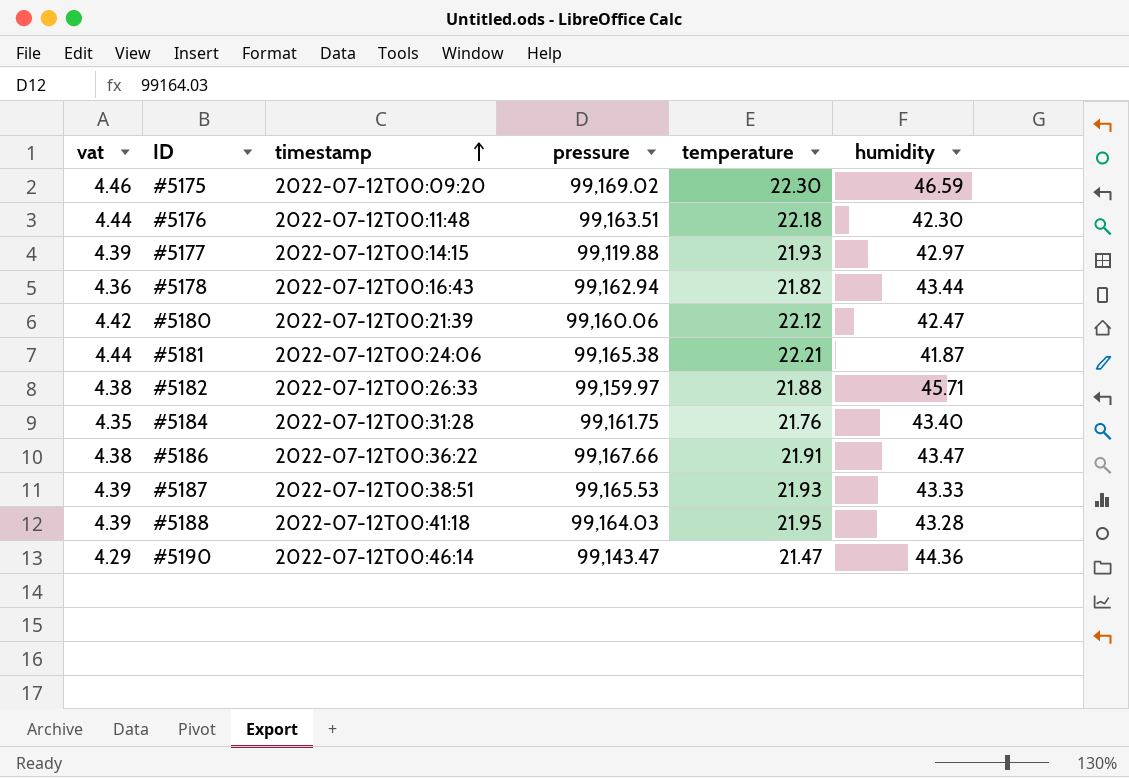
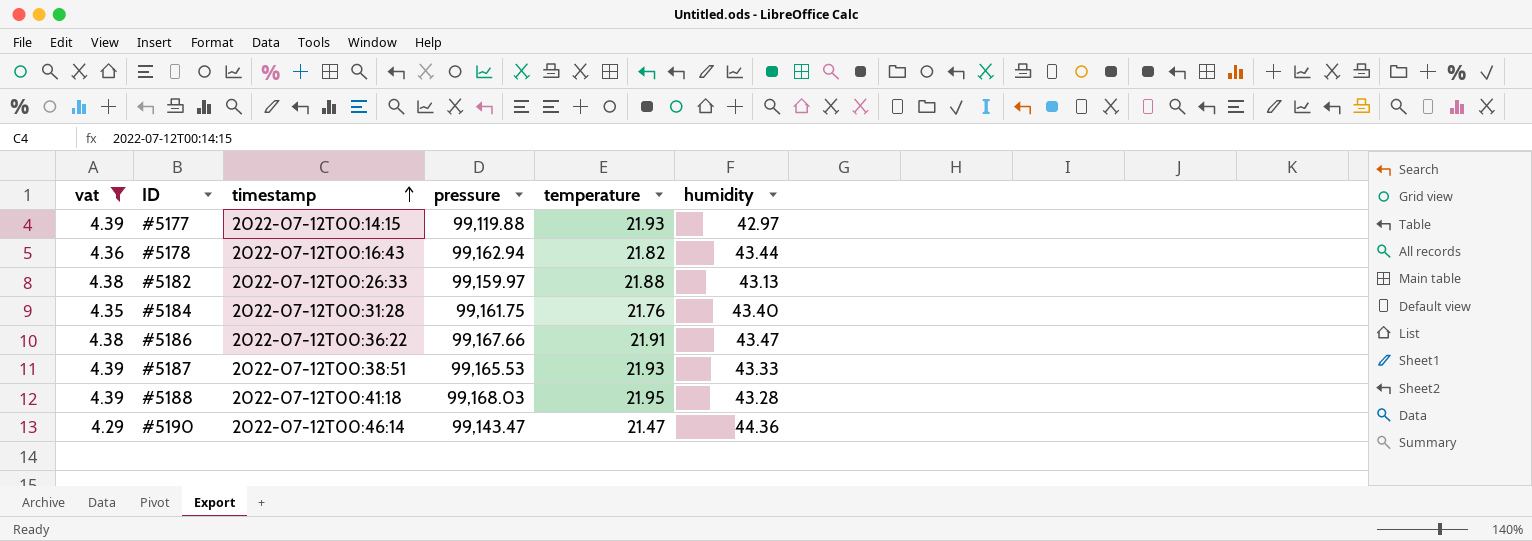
filter: none -> vat <= 4.39
#5182 | humidity: 45.71 -> 43.13
#5188 | pressure: 99,164.03 -> 99,168.03

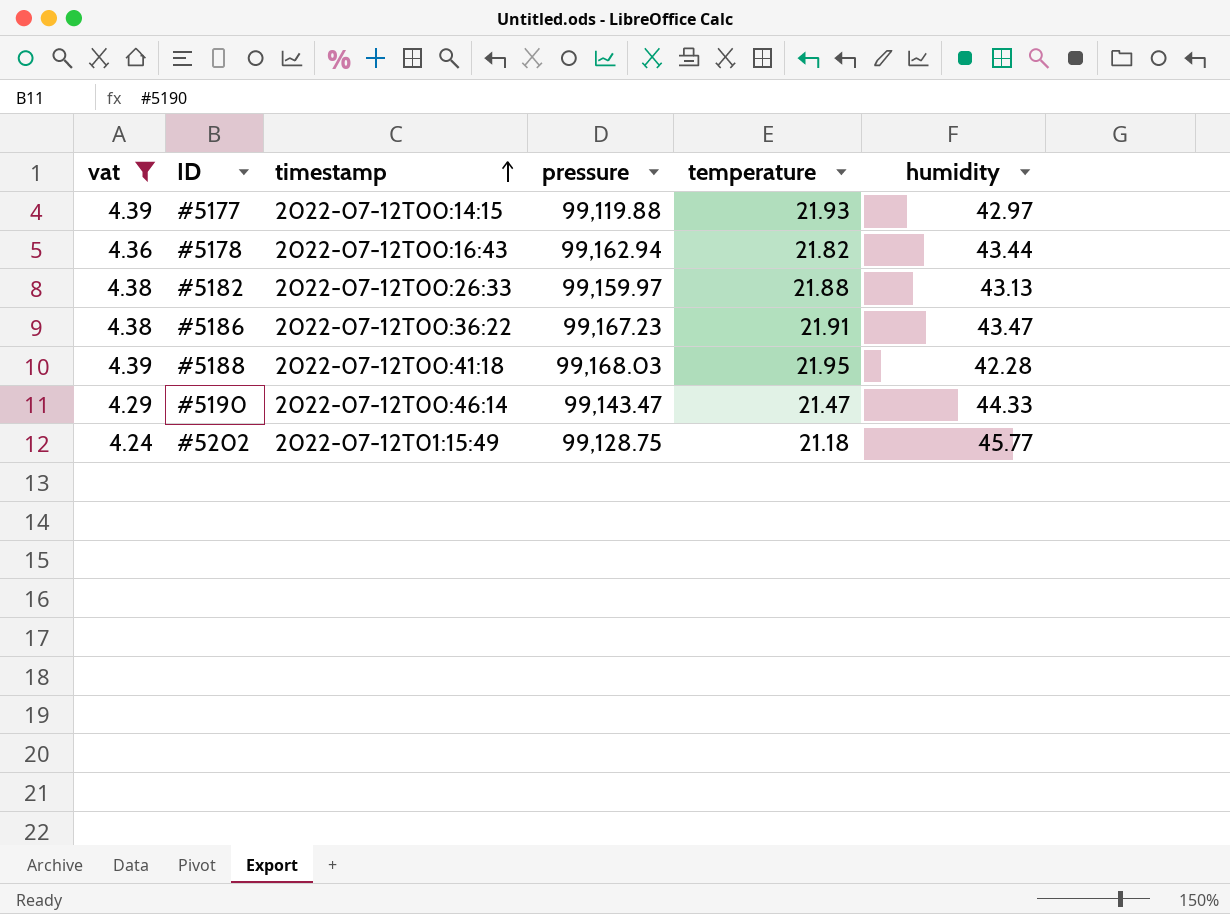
row #5184: 4.35 | 2022-07-12T00:31:28 | 99,161.75 | 21.76 | 43.40 -> none
row #5187: 4.39 | 2022-07-12T00:38:51 | 99,165.53 | 21.93 | 43.33 -> none
#5186 | pressure: 99,167.66 -> 99,167.23
#5188 | humidity: 43.28 -> 42.28
#5190 | humidity: 44.36 -> 44.33
row #5202: none -> 4.24 | 2022-07-12T01:15:49 | 99,128.75 | 21.18 | 45.77

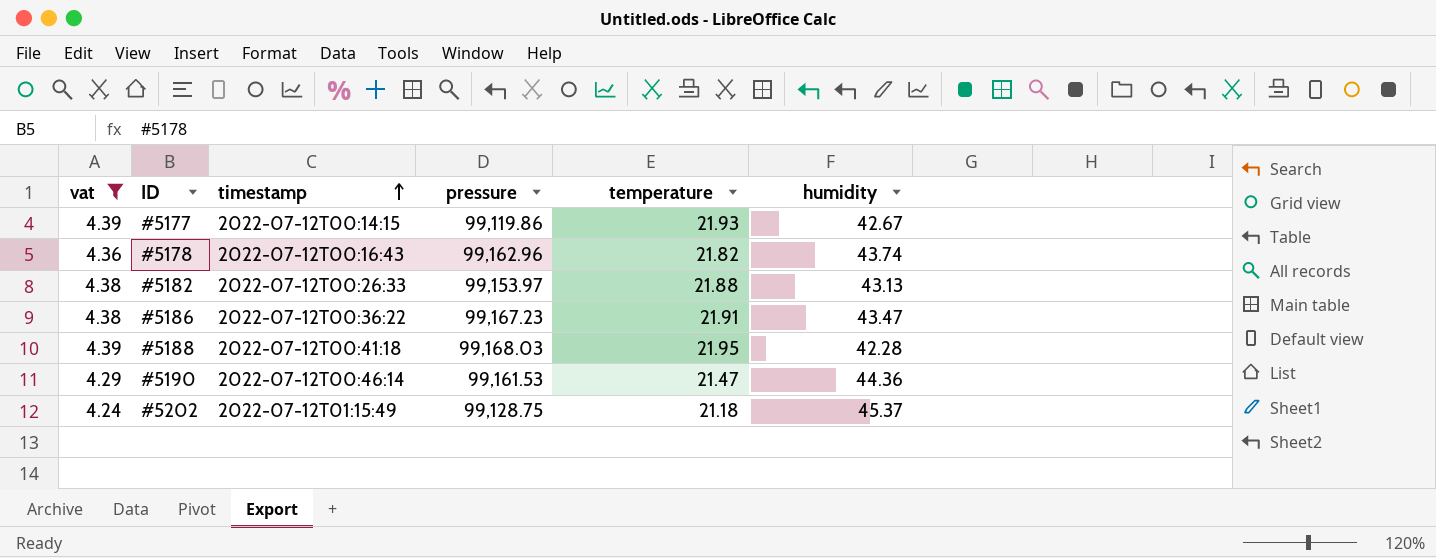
#5177 | pressure: 99,119.88 -> 99,119.86
#5177 | humidity: 42.97 -> 42.67
#5178 | pressure: 99,162.94 -> 99,162.96
#5178 | humidity: 43.44 -> 43.74
#5182 | pressure: 99,159.97 -> 99,153.97
#5190 | pressure: 99,143.47 -> 99,161.53
#5190 | humidity: 44.33 -> 44.36
#5202 | humidity: 45.77 -> 45.37

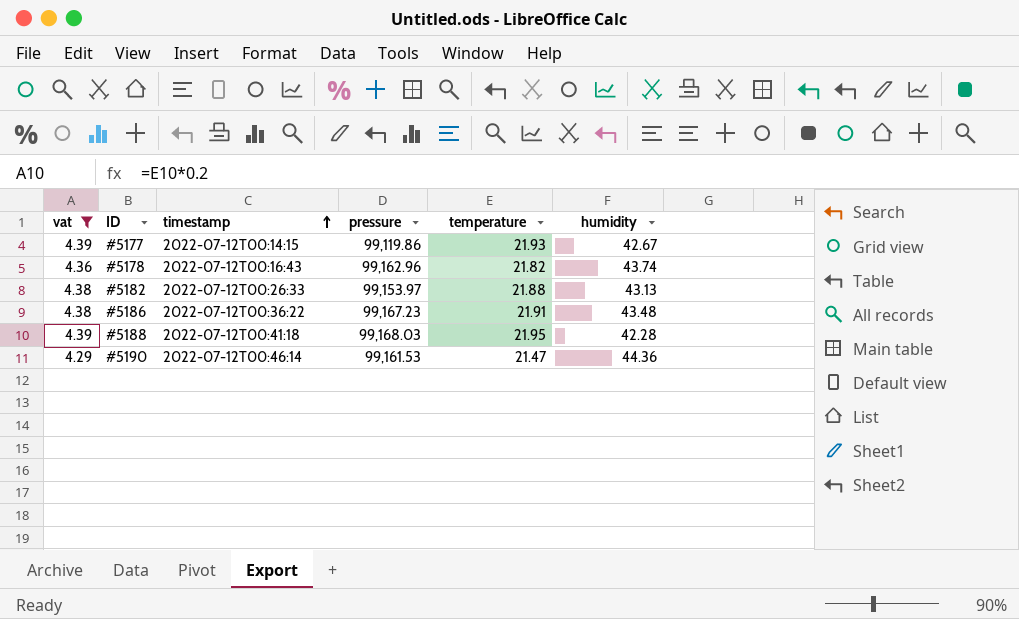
row #5202: 4.24 | 2022-07-12T01:15:49 | 99,128.75 | 21.18 | 45.37 -> none
#5186 | humidity: 43.47 -> 43.48

